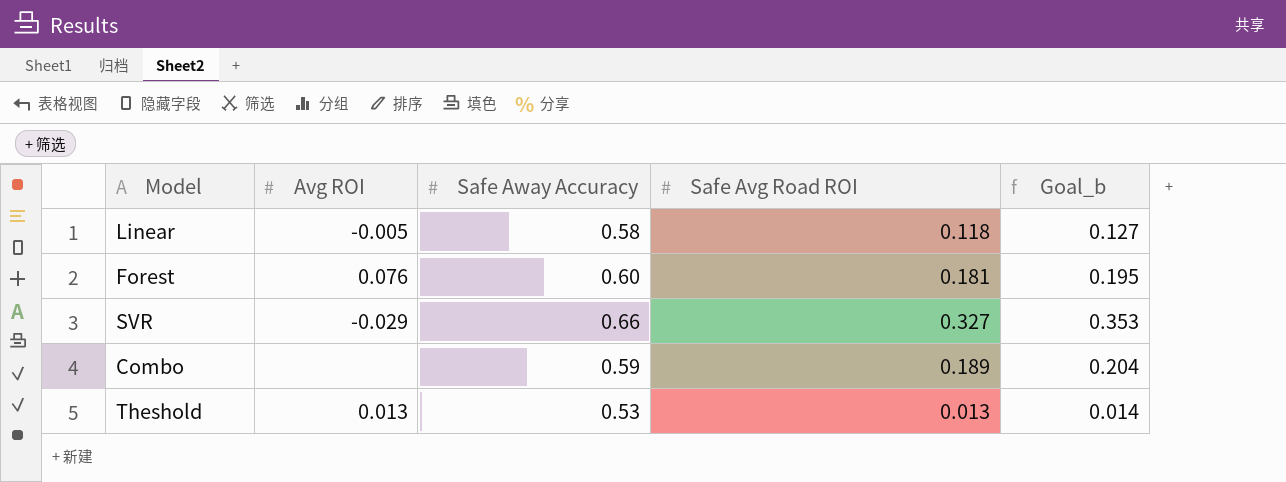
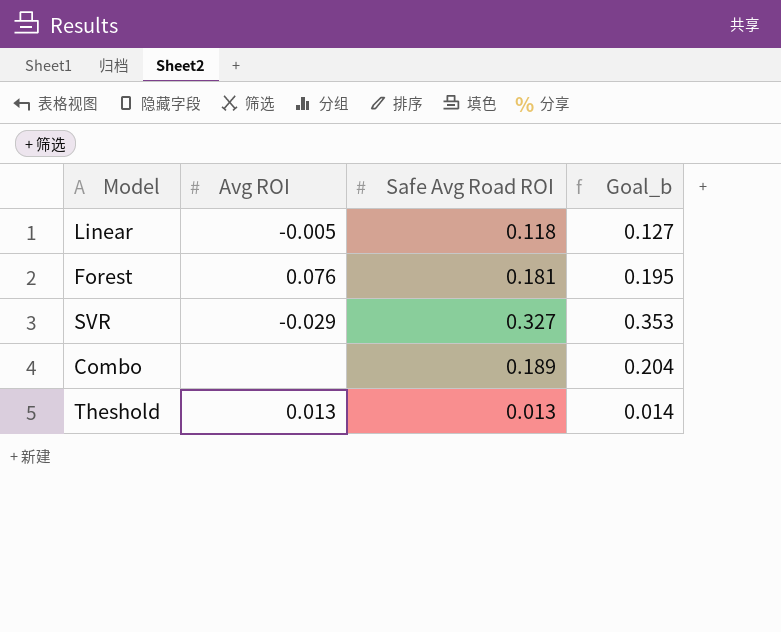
column Safe Away Accuracy | position: 3 -> none

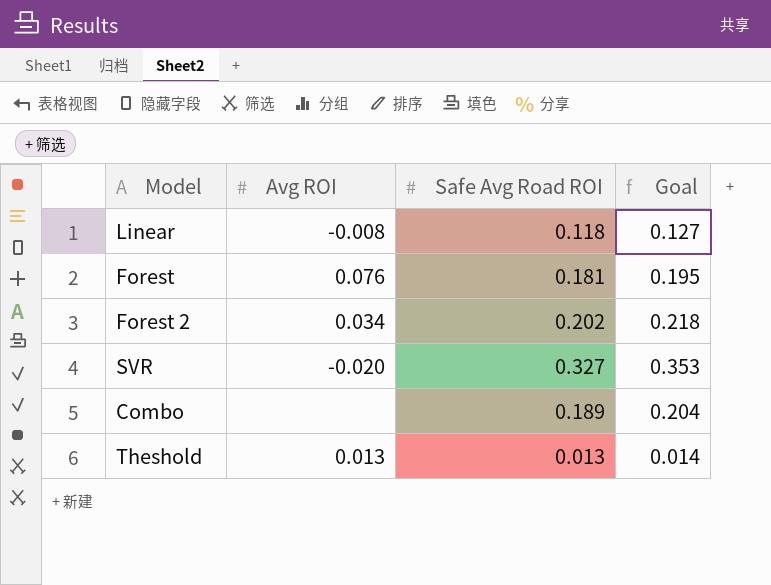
column name: Goal_b -> Goal
Linear | Avg ROI: -0.005 -> -0.008
row Forest 2: none -> 0.034 | 0.202 | 0.218
SVR | Avg ROI: -0.029 -> -0.020

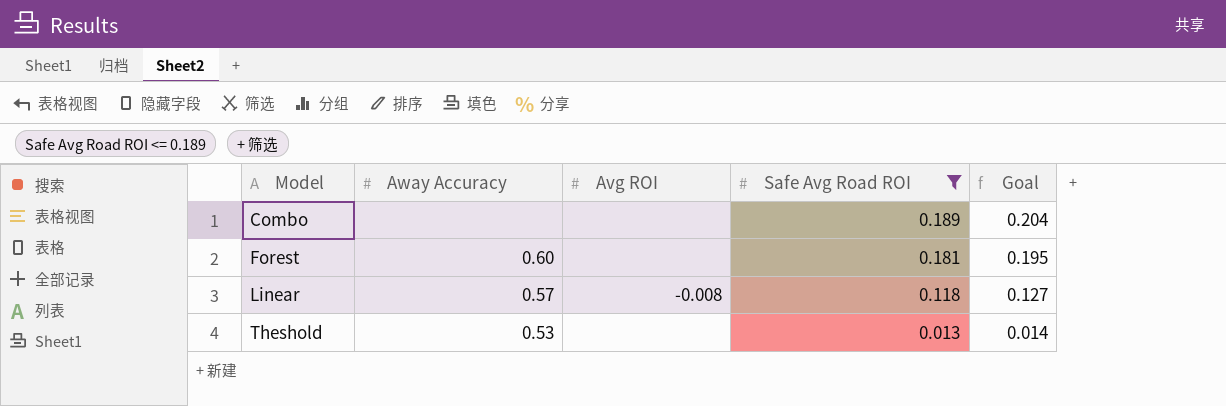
filter: none -> Safe Avg Road ROI <= 0.189
row order: none -> Model ascending
column Away Accuracy | position: none -> 2
Forest | Avg ROI: 0.076 -> none
Theshold | Avg ROI: 0.013 -> none

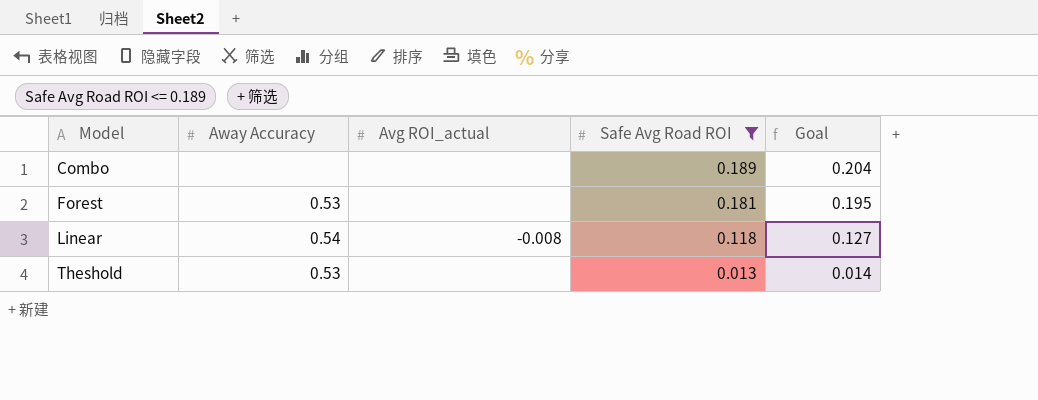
column name: Avg ROI -> Avg ROI_actual
Forest | Away Accuracy: 0.60 -> 0.53
Linear | Away Accuracy: 0.57 -> 0.54

